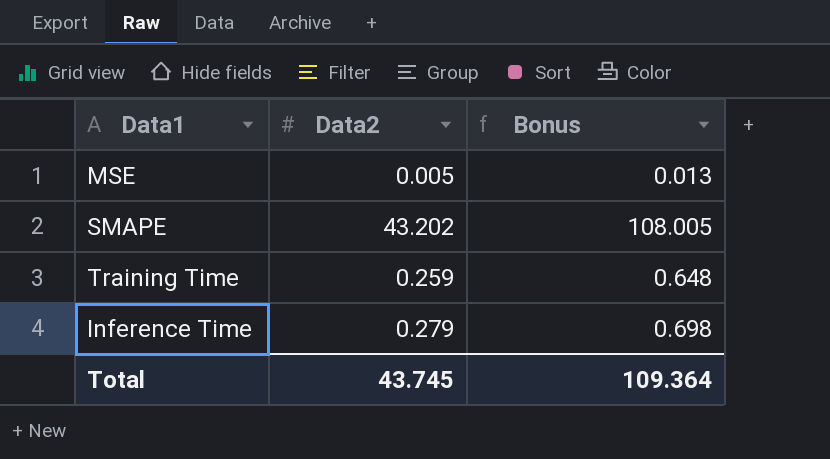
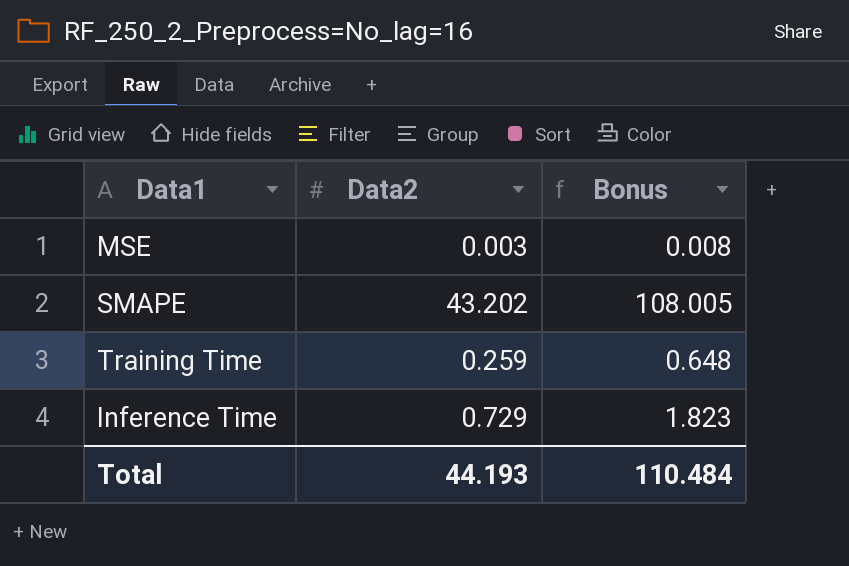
MSE | Data2: 0.005 -> 0.003
MSE | Bonus: 0.013 -> 0.008
Inference Time | Data2: 0.279 -> 0.729
Inference Time | Bonus: 0.698 -> 1.823
Total | Data2: 43.745 -> 44.193
Total | Bonus: 109.364 -> 110.484

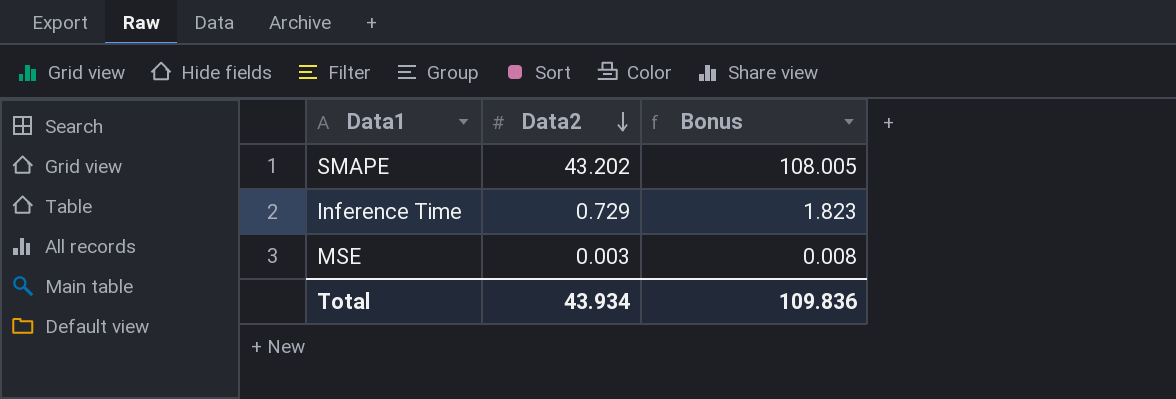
row order: none -> Data2 descending
row Training Time: 0.259 | 0.648 -> none
Total | Data2: 44.193 -> 43.934
Total | Bonus: 110.484 -> 109.836

